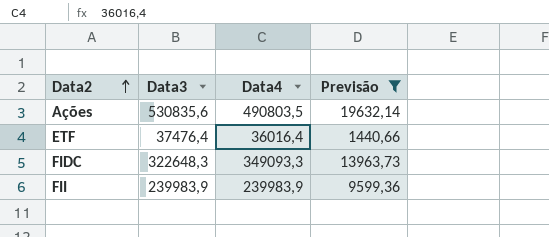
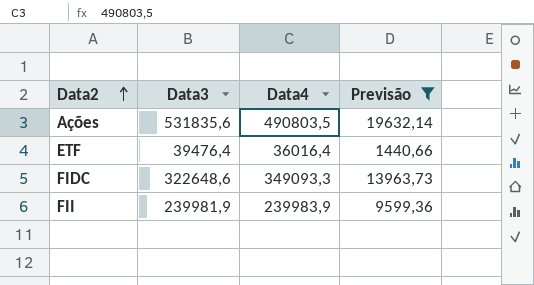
Ações | Data3: 530835,6 -> 531835,6
ETF | Data3: 37476,4 -> 39476,4
FIDC | Data3: 322648,3 -> 322648,6
FII | Data3: 239983,9 -> 239981,9

